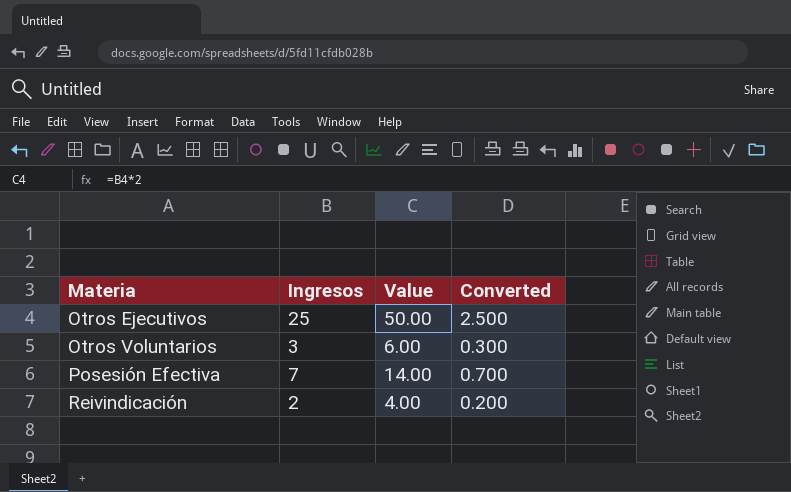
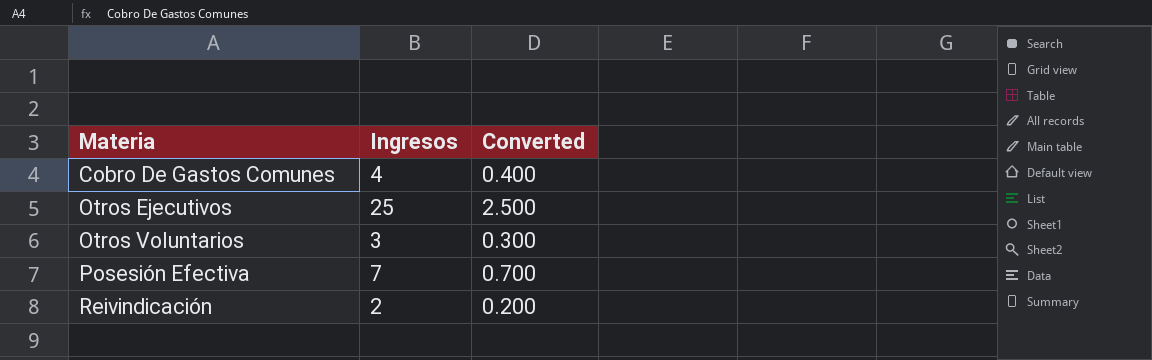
column Value | formula: [Ingresos] * 2 -> none
row Cobro De Gastos Comunes: none -> 4 | 0.400

